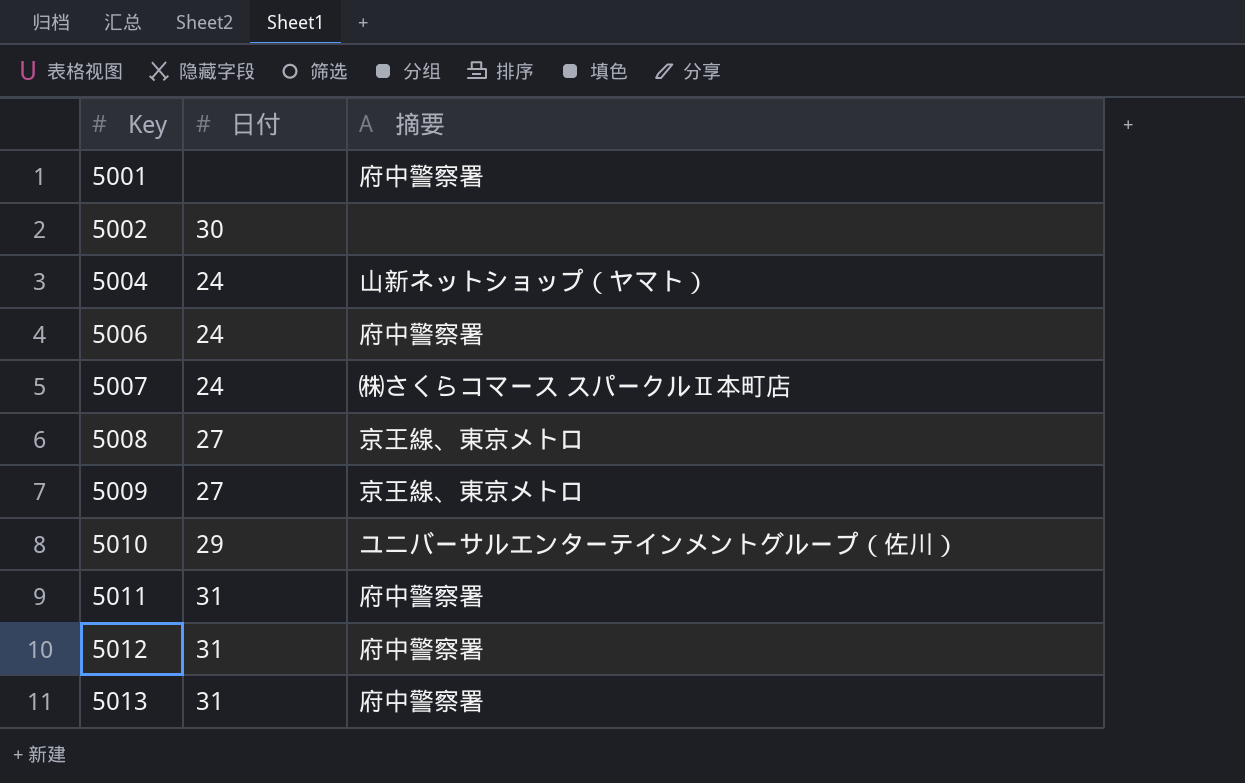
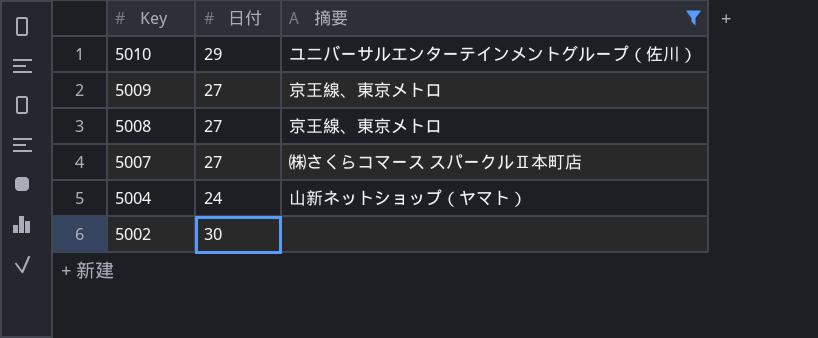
filter: none -> 摘要 != 府中警察署
row order: Key ascending -> Key descending
5007 | 日付: 24 -> 27

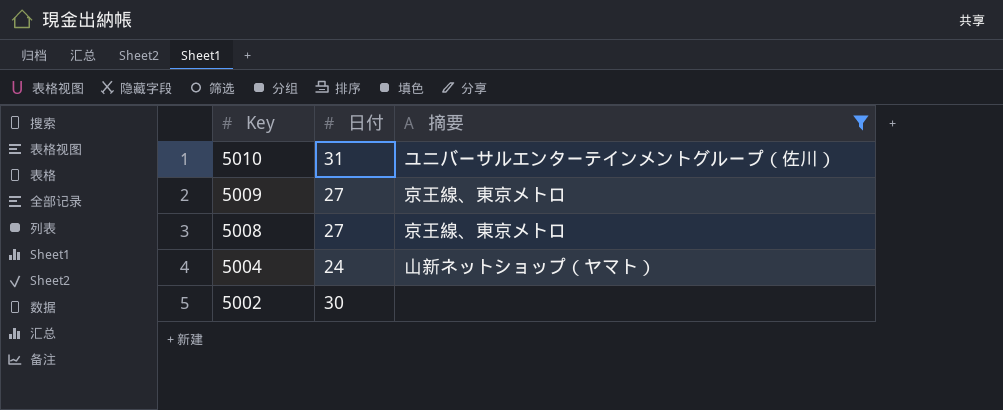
row 5007: 27 | ㈱さくらコマース スパークルⅡ本町店 -> none
5010 | 日付: 29 -> 31

